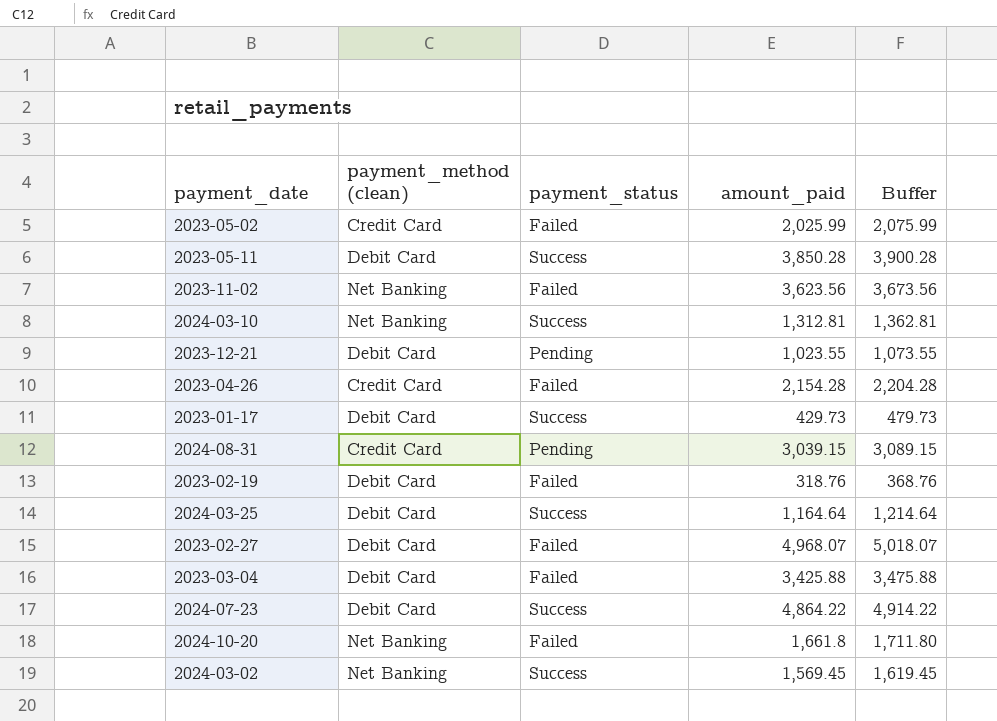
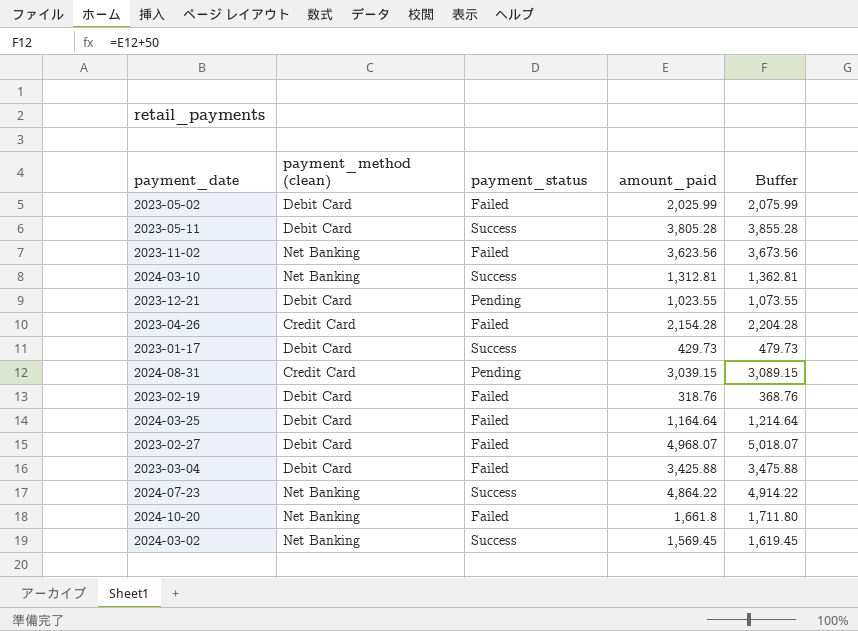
2023-05-02 | payment_method (clean): Credit Card -> Debit Card
2023-05-11 | amount_paid: 3,850.28 -> 3,805.28
2023-05-11 | Buffer: 3,900.28 -> 3,855.28
2024-03-25 | payment_status: Success -> Failed
2024-07-23 | payment_method (clean): Debit Card -> Net Banking

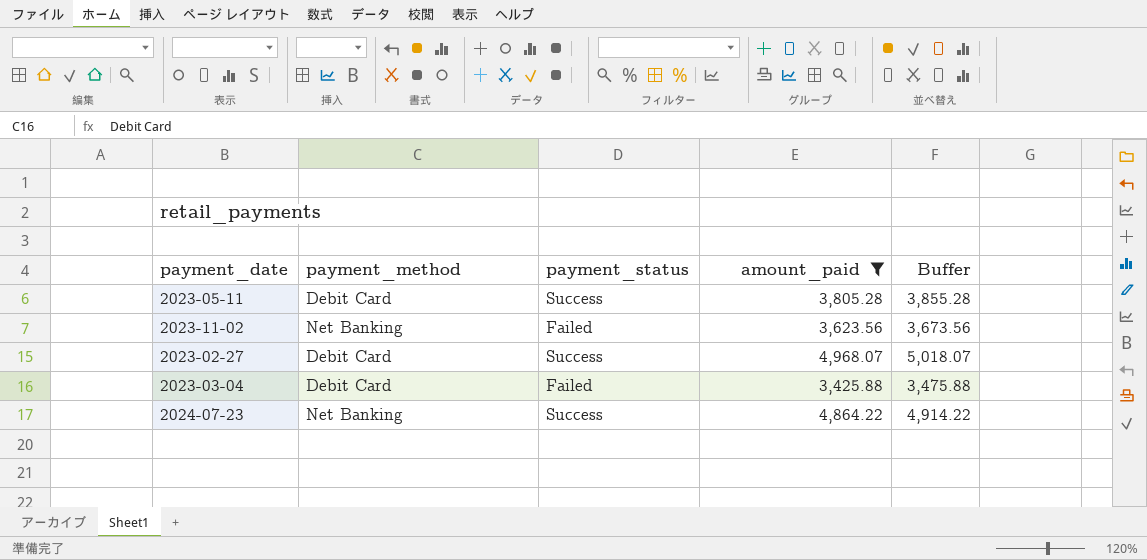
filter: none -> amount_paid >= 3,425.88
column name: payment_method (clean) -> payment_method
2023-02-27 | payment_status: Failed -> Success

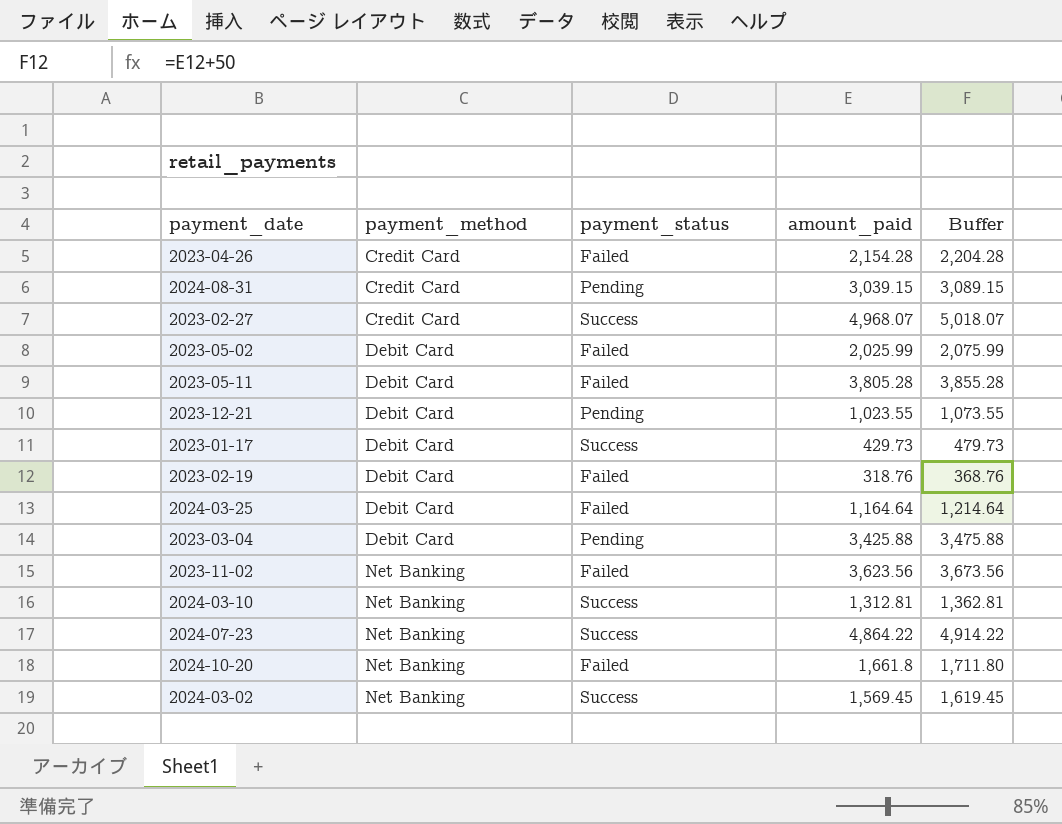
filter: amount_paid >= 3,425.88 -> none
row order: none -> payment_method ascending
2023-02-27 | payment_method: Debit Card -> Credit Card
2023-05-11 | payment_status: Success -> Failed
2023-03-04 | payment_status: Failed -> Pending

